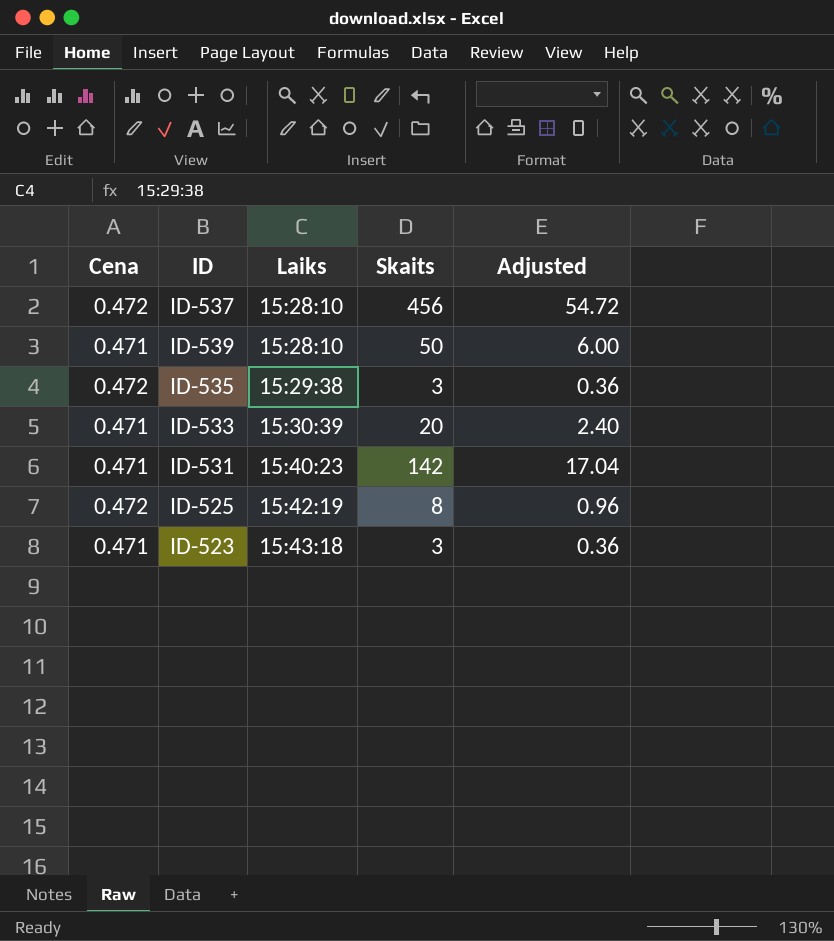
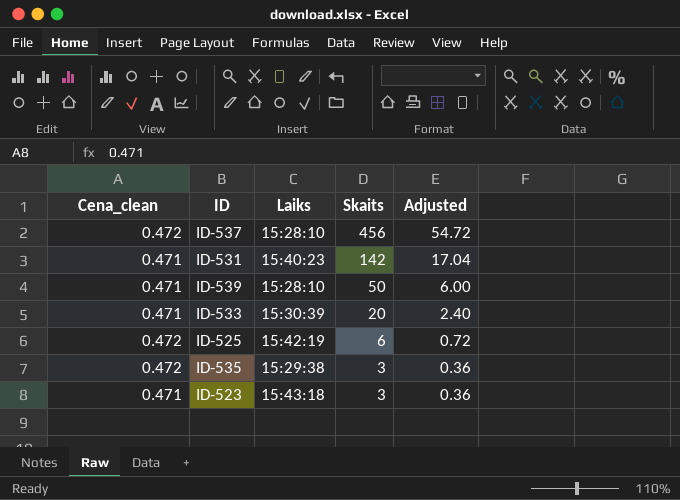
row order: Laiks ascending -> Skaits descending
column name: Cena -> Cena_clean
ID-525 | Skaits: 8 -> 6
ID-525 | Adjusted: 0.96 -> 0.72

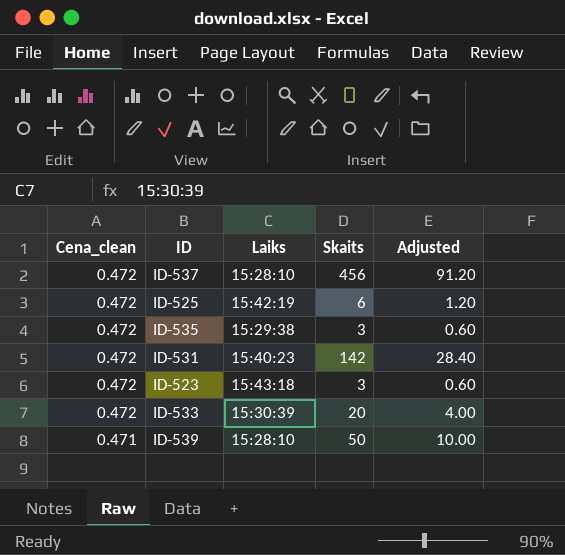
row order: Skaits descending -> Cena_clean descending
column Adjusted | formula: [Skaits] * 0.12 -> [Skaits] * 0.2
ID-531 | Cena_clean: 0.471 -> 0.472
ID-523 | Cena_clean: 0.471 -> 0.472
ID-533 | Cena_clean: 0.471 -> 0.472

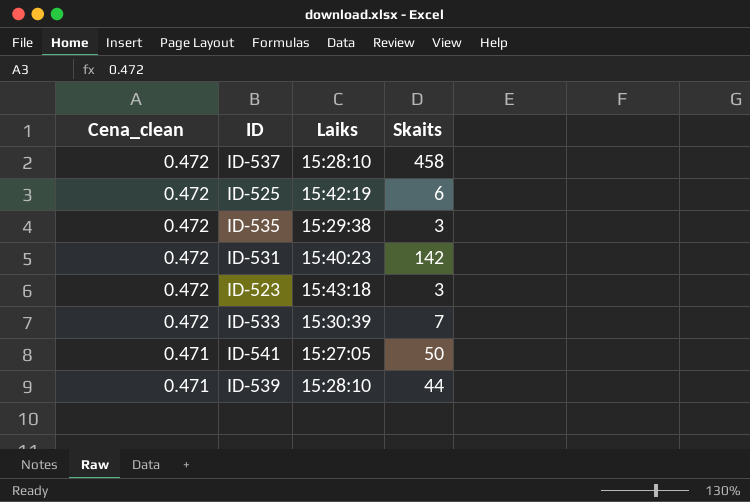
column Adjusted | formula: [Skaits] * 0.2 -> none
ID-537 | Skaits: 456 -> 458
ID-533 | Skaits: 20 -> 7
row ID-541: none -> 0.471 | 15:27:05 | 50
ID-539 | Skaits: 50 -> 44

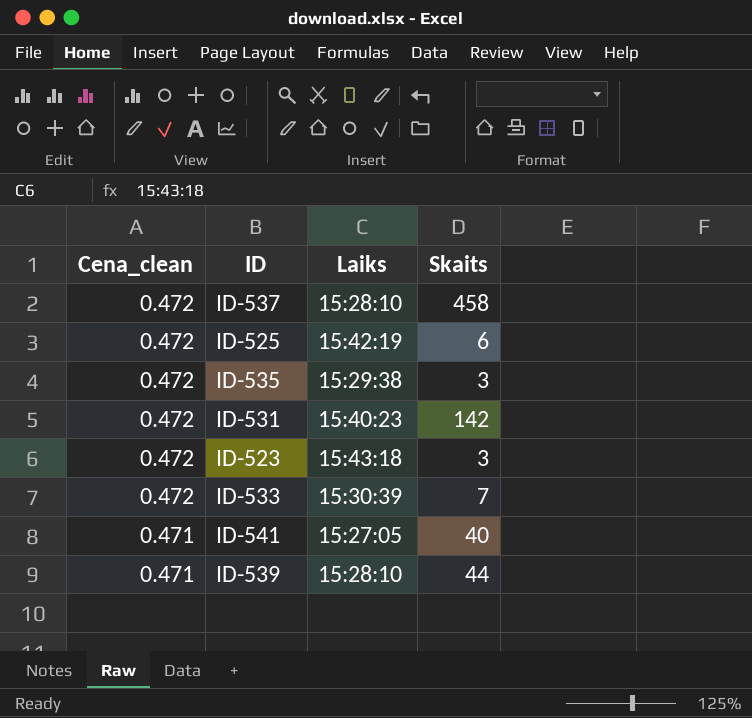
ID-541 | Skaits: 50 -> 40

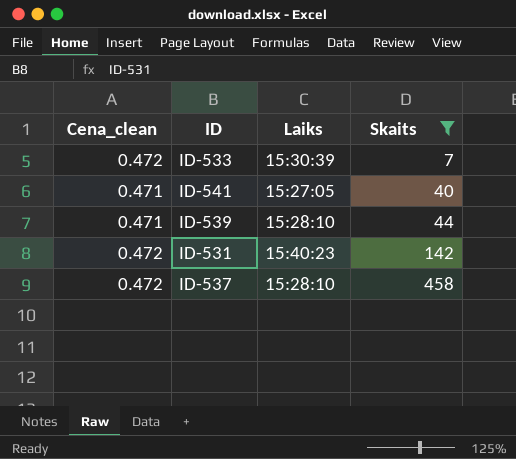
filter: none -> Skaits >= 7
row order: Cena_clean descending -> Skaits ascending

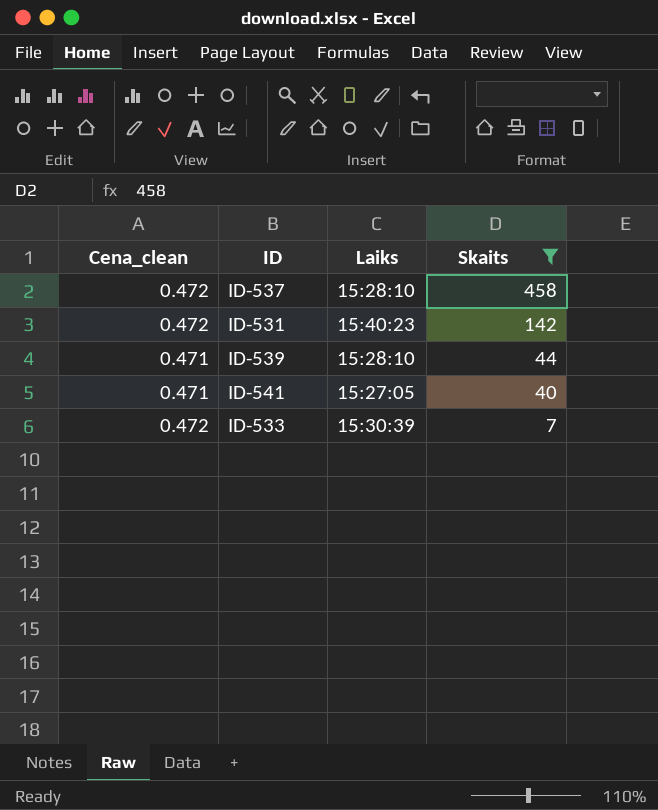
row order: Skaits ascending -> Skaits descending

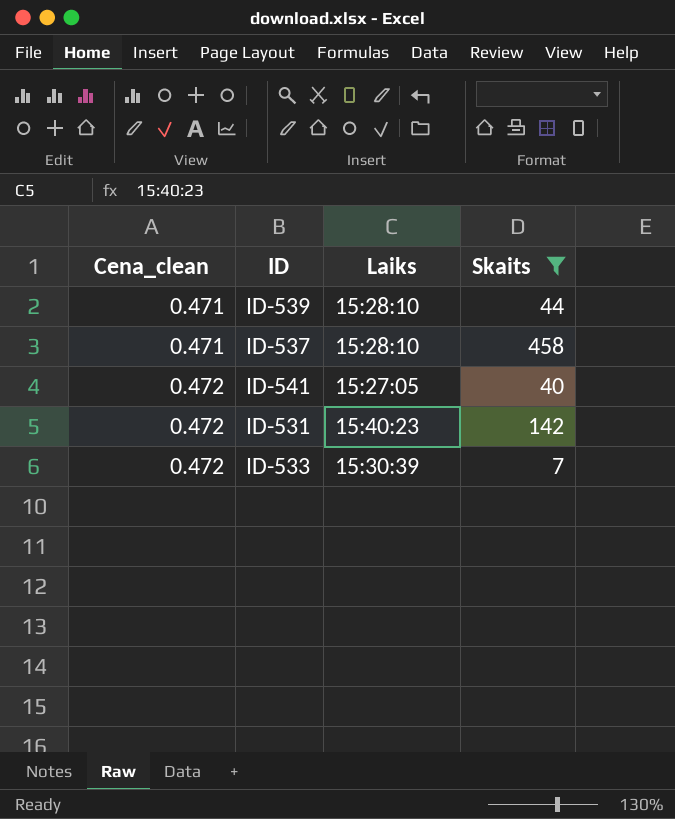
row order: Skaits descending -> Cena_clean ascending
ID-537 | Cena_clean: 0.472 -> 0.471
ID-541 | Cena_clean: 0.471 -> 0.472

